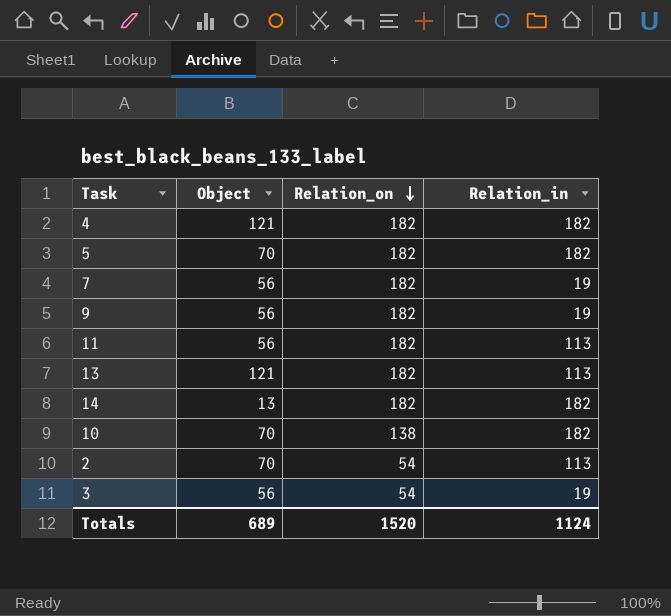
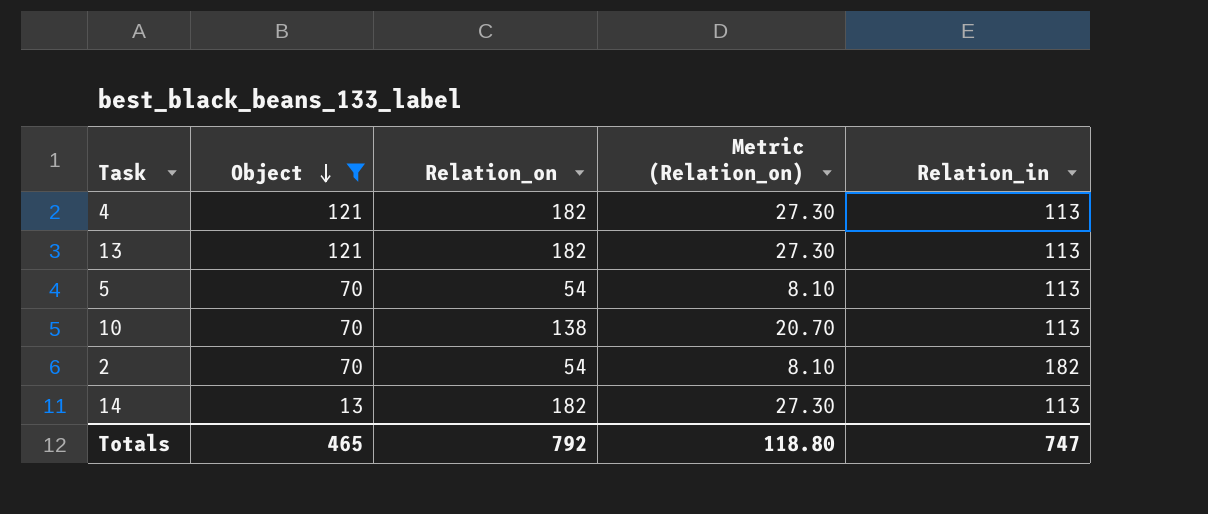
filter: none -> Object != 56
row order: Relation_on descending -> Object descending
column Metric (Relation_on) | formula: none -> [Relation_on] * 0.15
4 | Relation_in: 182 -> 113
5 | Relation_on: 182 -> 54
5 | Relation_in: 182 -> 113
10 | Relation_in: 182 -> 113
2 | Relation_in: 113 -> 182
14 | Relation_in: 182 -> 113
Totals | Object: 689 -> 465
Totals | Relation_on: 1520 -> 792
Totals | Relation_in: 1124 -> 747

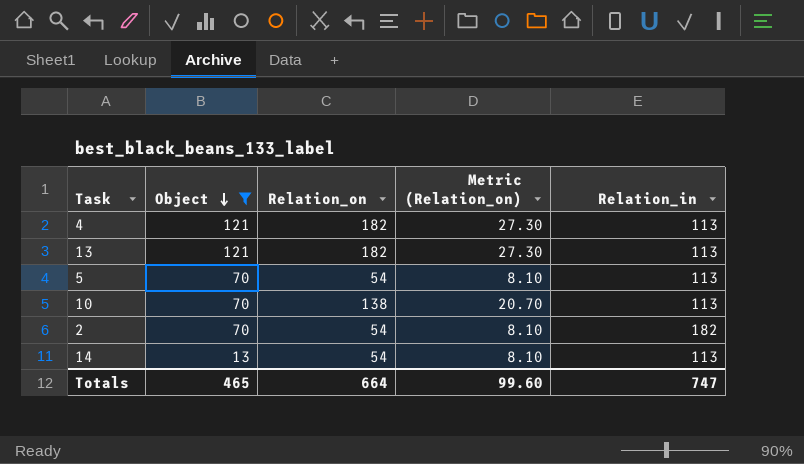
14 | Relation_on: 182 -> 54
14 | Metric (Relation_on): 27.30 -> 8.10
Totals | Relation_on: 792 -> 664
Totals | Metric (Relation_on): 118.80 -> 99.60

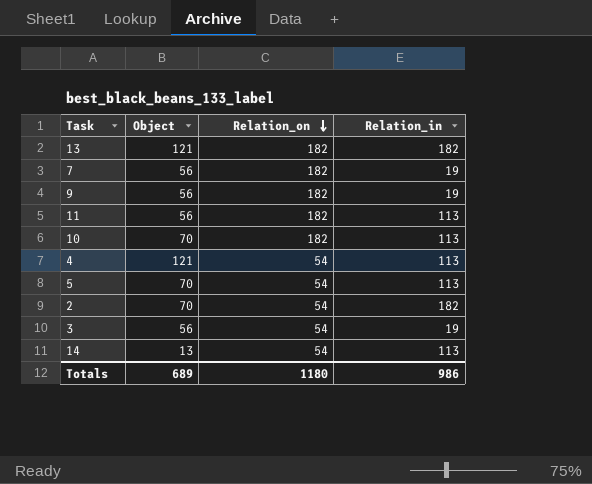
filter: Object != 56 -> none
row order: Object descending -> Relation_on descending
column Metric (Relation_on) | formula: [Relation_on] * 0.15 -> none
13 | Relation_in: 113 -> 182
10 | Relation_on: 138 -> 182
4 | Relation_on: 182 -> 54
Totals | Object: 465 -> 689
Totals | Relation_on: 664 -> 1180
Totals | Relation_in: 747 -> 986

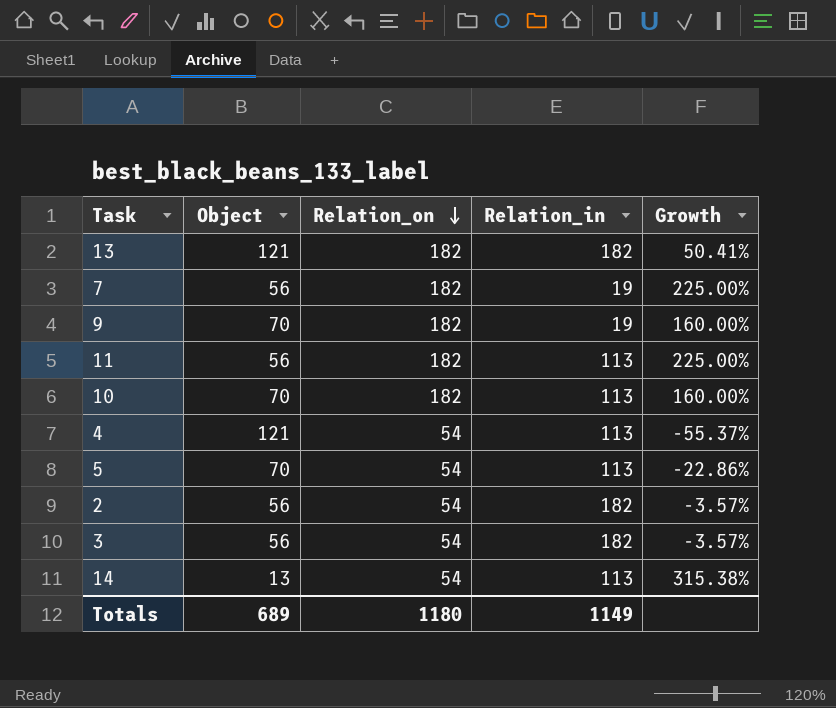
column Growth | formula: none -> ([Relation_on] - [Object]) / [Object]
9 | Object: 56 -> 70
2 | Object: 70 -> 56
3 | Relation_in: 19 -> 182
Totals | Relation_in: 986 -> 1149

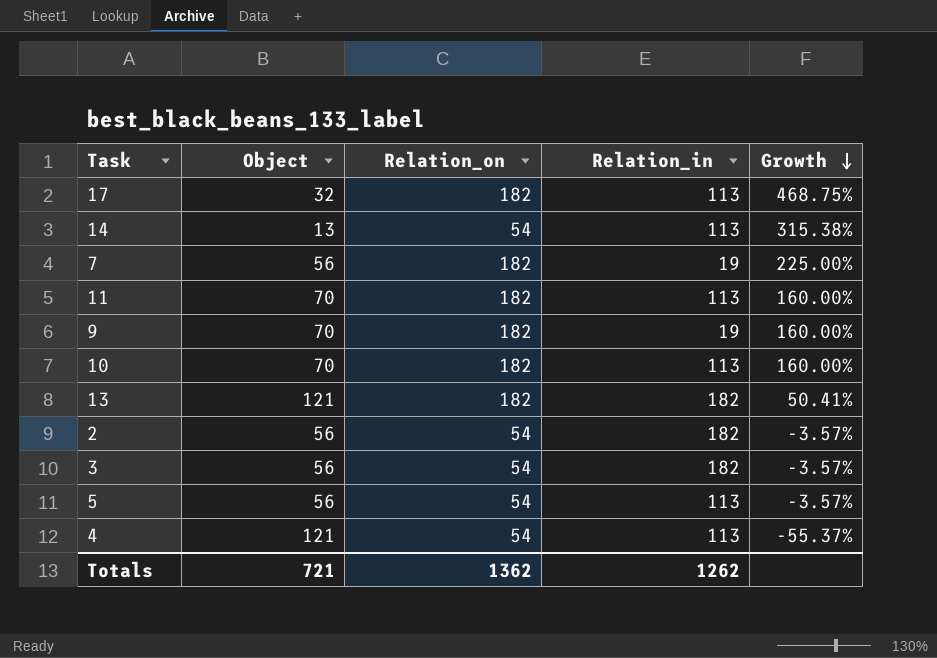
row order: Relation_on descending -> Growth descending
row 17: none -> 32 | 182 | 113 | 468.75%
11 | Object: 56 -> 70
11 | Growth: 225.00% -> 160.00%
5 | Object: 70 -> 56
5 | Growth: -22.86% -> -3.57%
Totals | Object: 689 -> 721
Totals | Relation_on: 1180 -> 1362
Totals | Relation_in: 1149 -> 1262

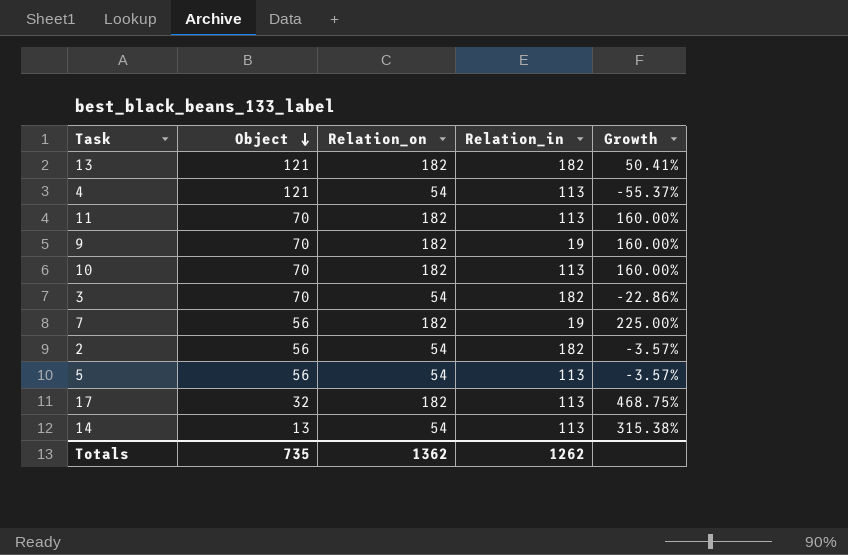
row order: Growth descending -> Object descending
3 | Object: 56 -> 70
3 | Growth: -3.57% -> -22.86%
Totals | Object: 721 -> 735

